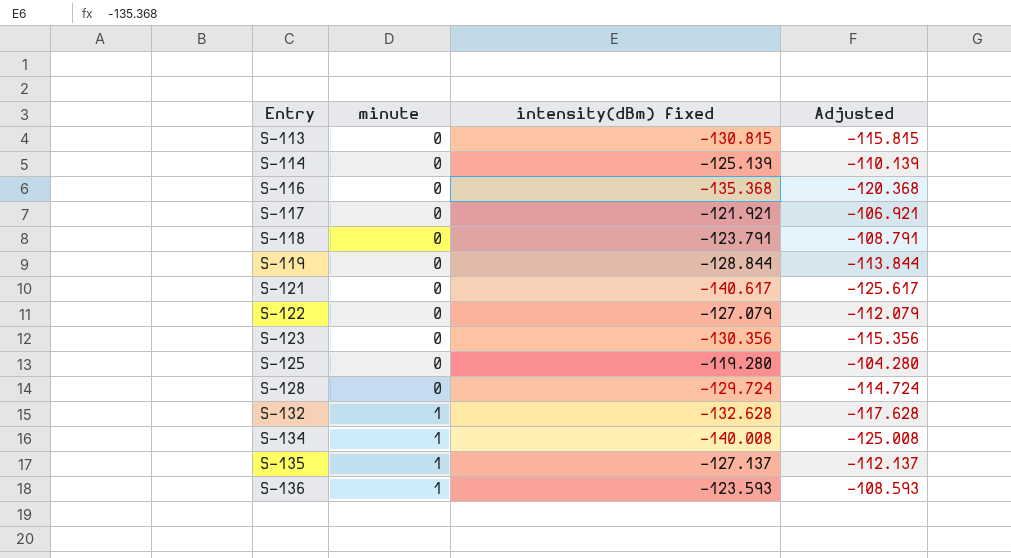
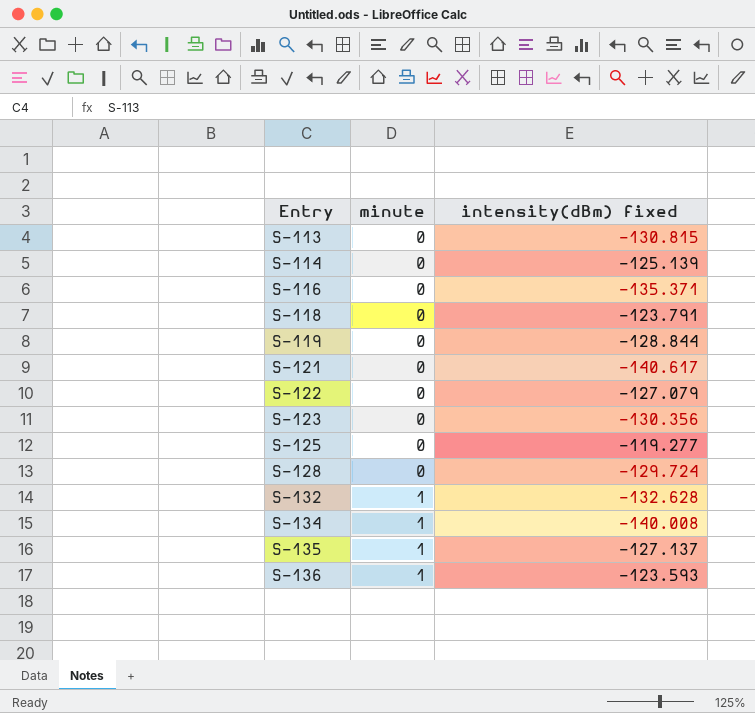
column Adjusted | formula: [intensity(dBm) fixed] + 15 -> none
row S-117: 0 | -121.921 | -106.921 -> none
S-116 | intensity(dBm) fixed: -135.368 -> -135.371
S-125 | intensity(dBm) fixed: -119.280 -> -119.277

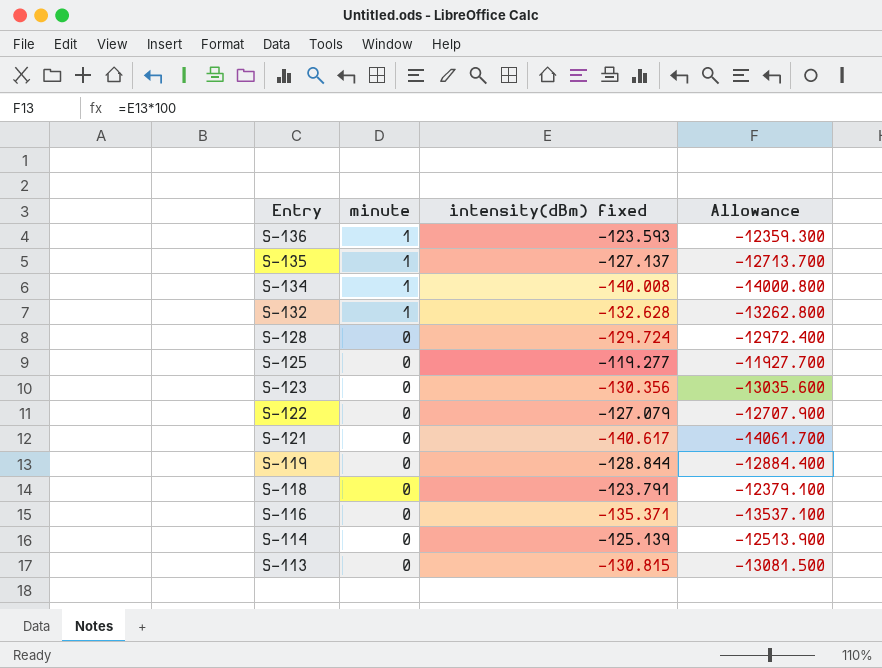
row order: Entry ascending -> Entry descending
column Allowance | formula: none -> [intensity(dBm) fixed] * 100

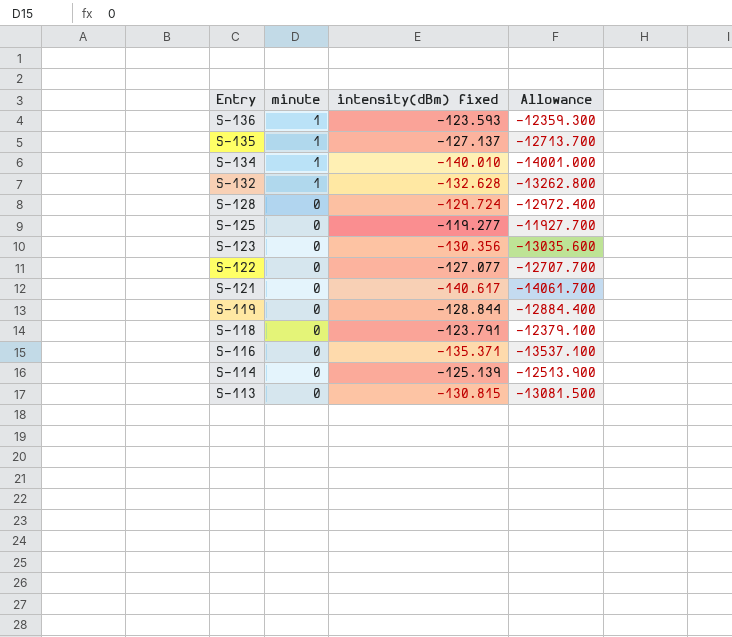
S-134 | intensity(dBm) fixed: -140.008 -> -140.010
S-134 | Allowance: -14000.800 -> -14001.000
S-122 | intensity(dBm) fixed: -127.079 -> -127.077
S-122 | Allowance: -12707.900 -> -12707.700

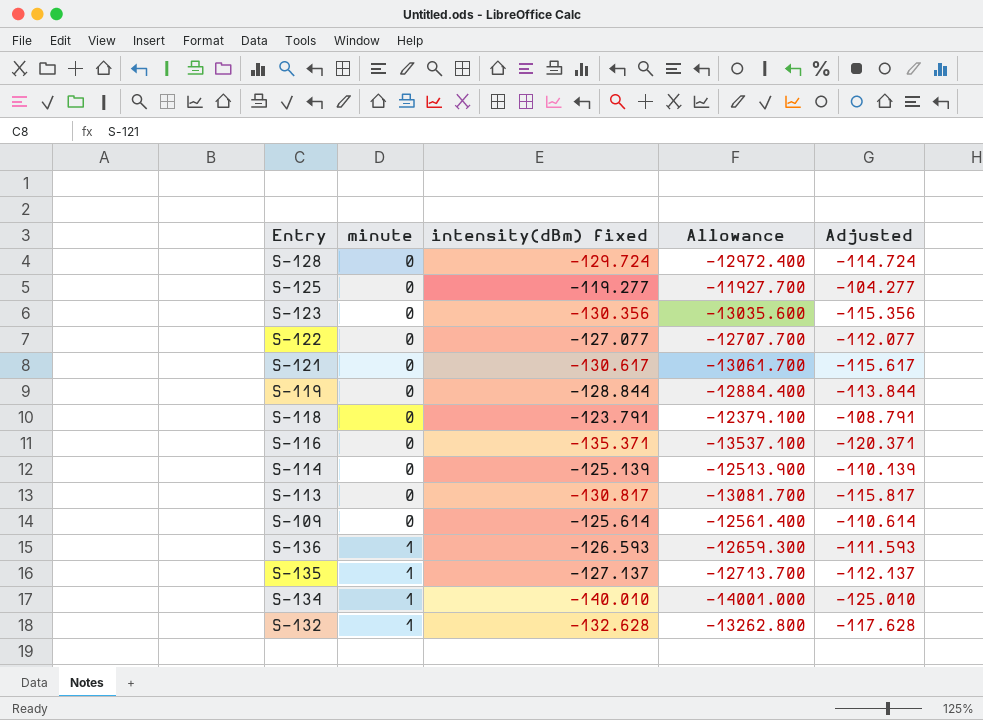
row order: Entry descending -> minute ascending
column Adjusted | formula: none -> [intensity(dBm) fixed] + 15
S-121 | intensity(dBm) fixed: -140.617 -> -130.617
S-121 | Allowance: -14061.700 -> -13061.700
S-113 | intensity(dBm) fixed: -130.815 -> -130.817
S-113 | Allowance: -13081.500 -> -13081.700
row S-109: none -> 0 | -125.614 | -12561.400 | -110.614
S-136 | intensity(dBm) fixed: -123.593 -> -126.593
S-136 | Allowance: -12359.300 -> -12659.300

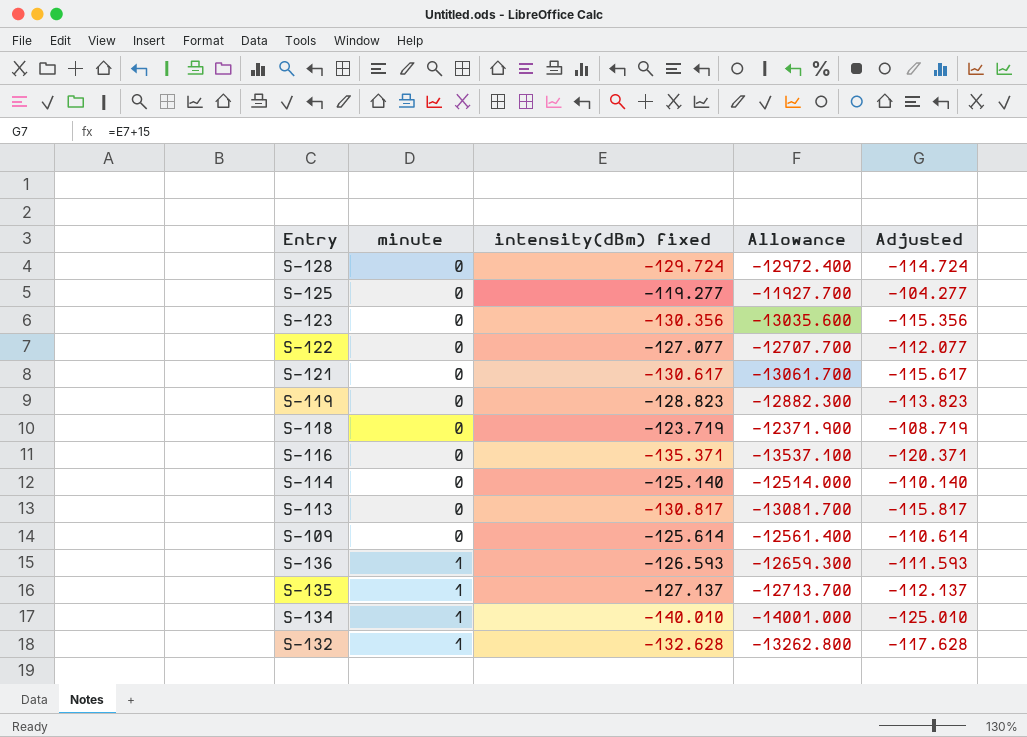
S-119 | intensity(dBm) fixed: -128.844 -> -128.823
S-119 | Allowance: -12884.400 -> -12882.300
S-119 | Adjusted: -113.844 -> -113.823
S-118 | intensity(dBm) fixed: -123.791 -> -123.719
S-118 | Allowance: -12379.100 -> -12371.900
S-118 | Adjusted: -108.791 -> -108.719
S-114 | intensity(dBm) fixed: -125.139 -> -125.140
S-114 | Allowance: -12513.900 -> -12514.000
S-114 | Adjusted: -110.139 -> -110.140

